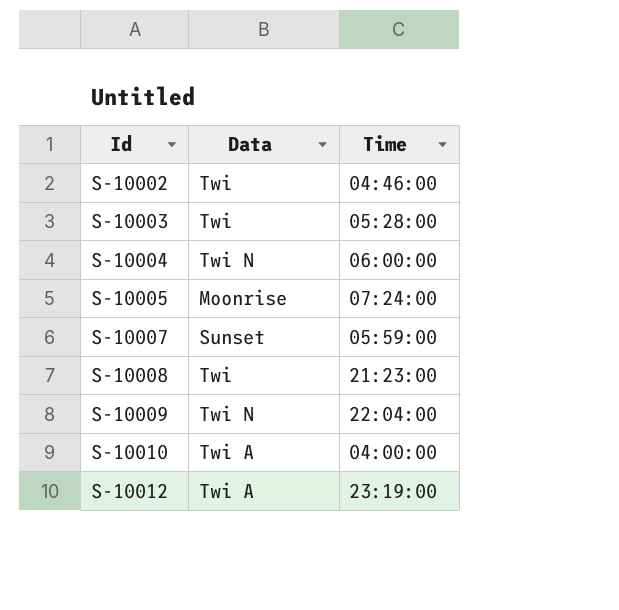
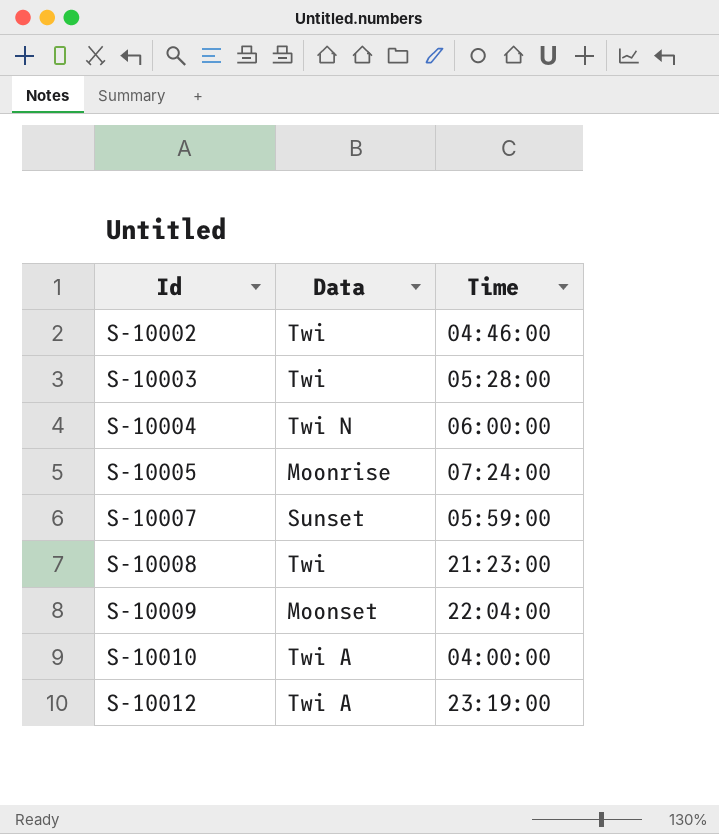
S-10009 | Data: Twi N -> Moonset

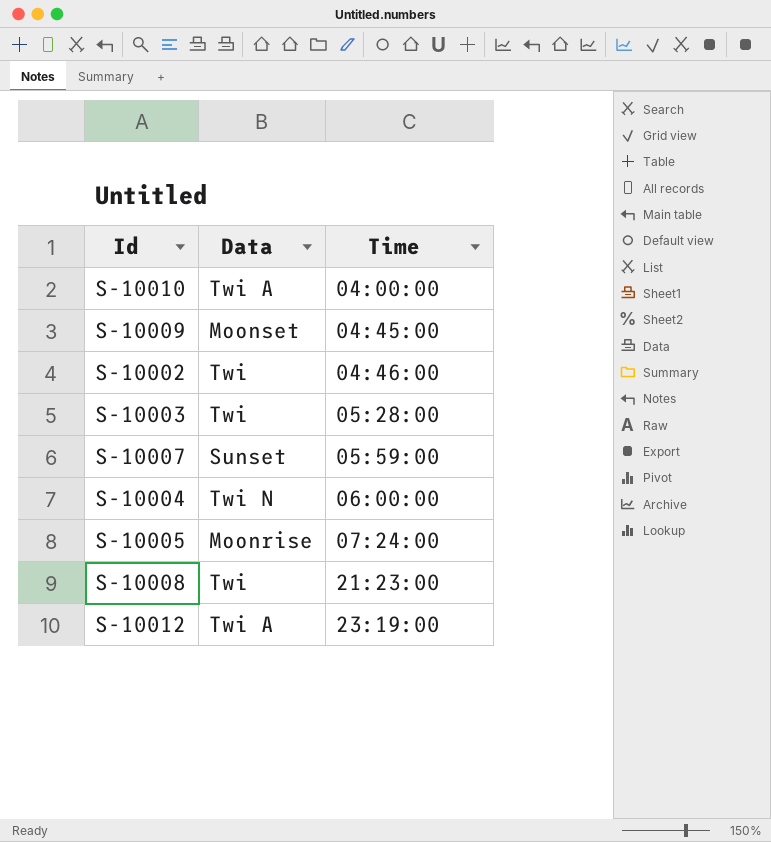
row order: Id ascending -> Time ascending
S-10009 | Time: 22:04:00 -> 04:45:00

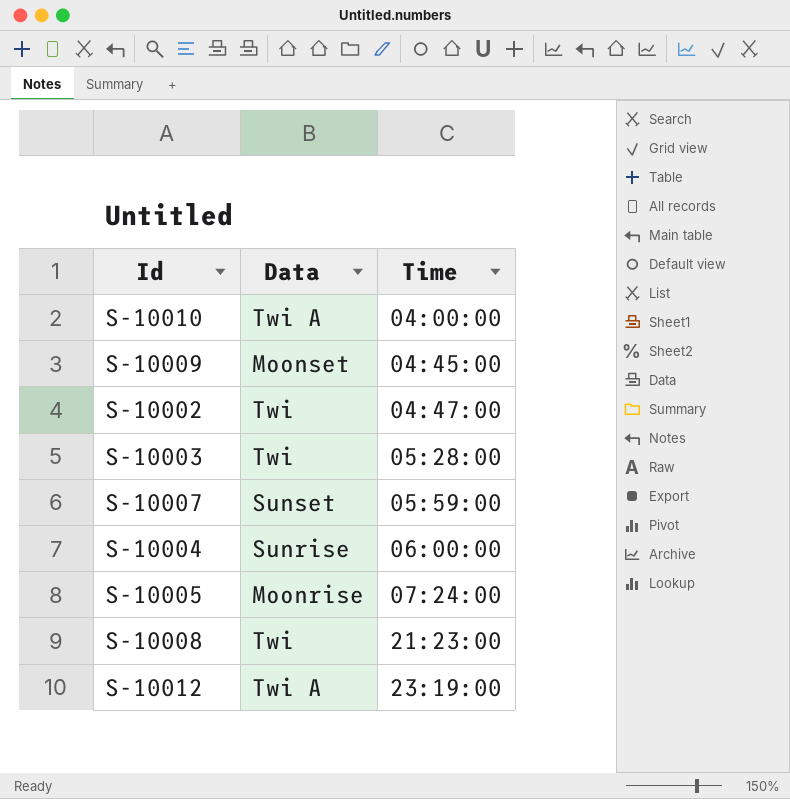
S-10002 | Time: 04:46:00 -> 04:47:00
S-10004 | Data: Twi N -> Sunrise

